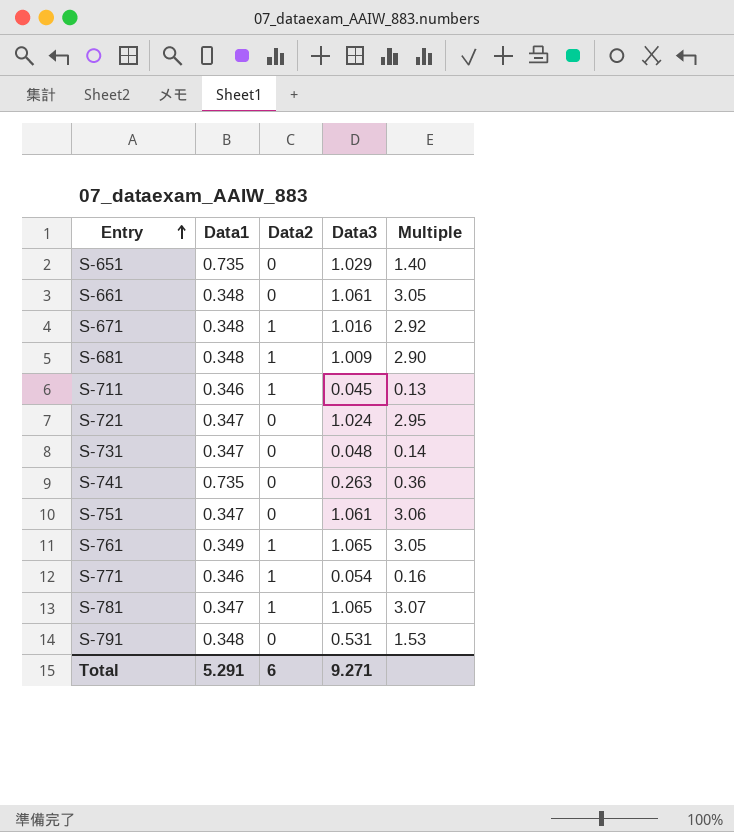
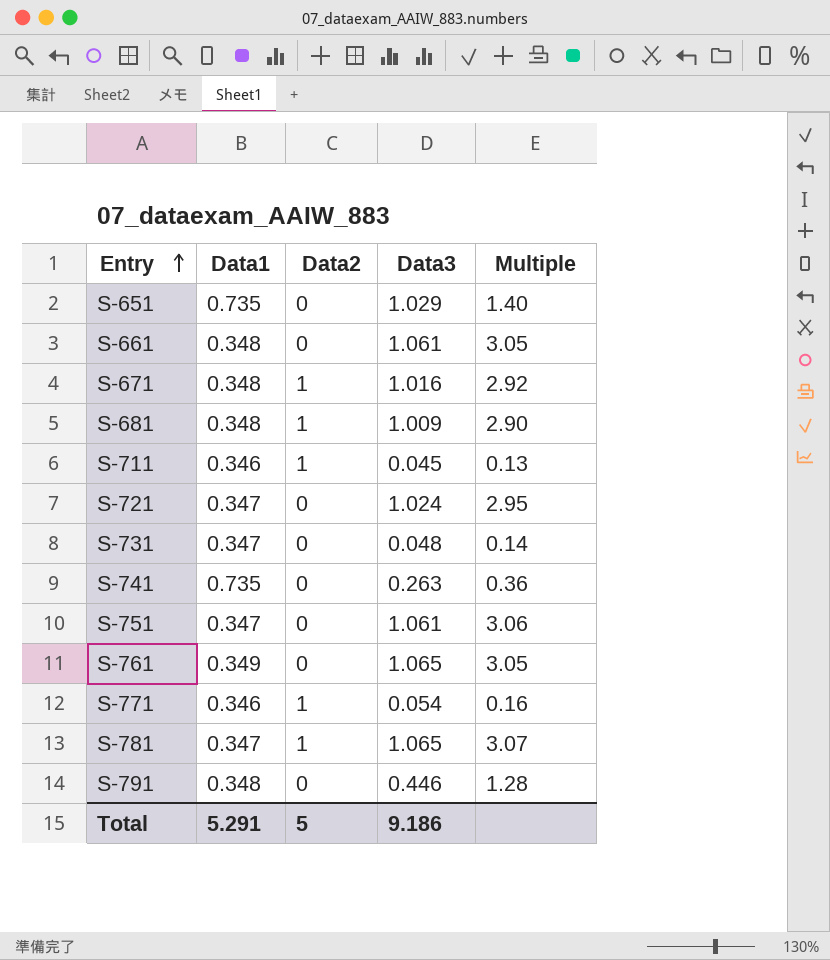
S-761 | Data2: 1 -> 0
S-791 | Data3: 0.531 -> 0.446
S-791 | Multiple: 1.53 -> 1.28
Total | Data2: 6 -> 5
Total | Data3: 9.271 -> 9.186

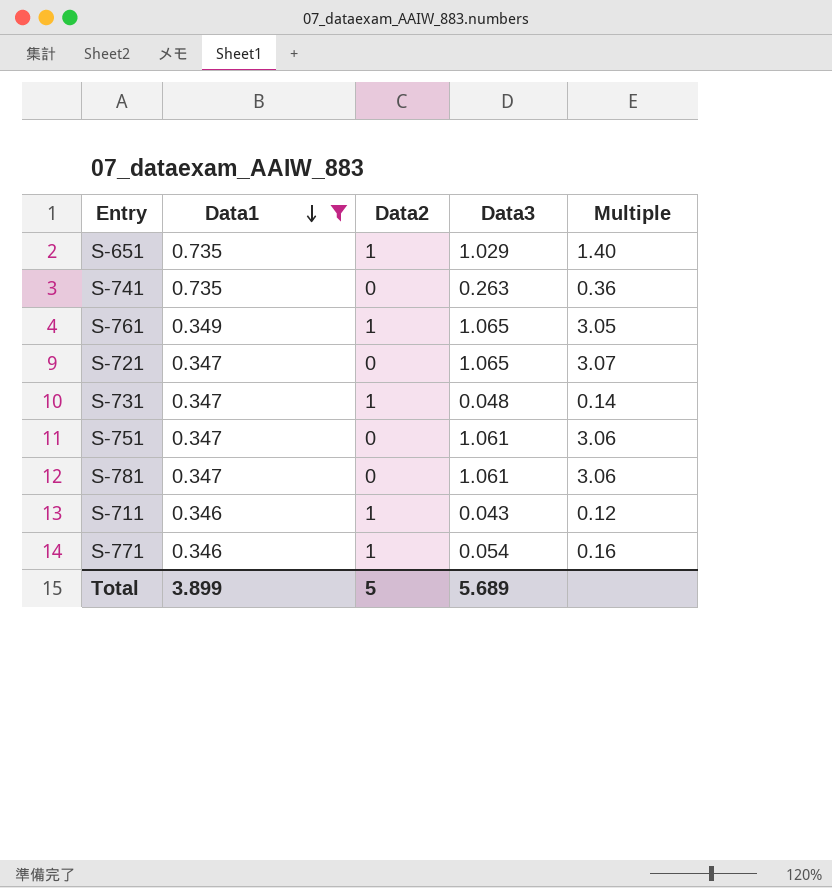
filter: none -> Data1 != 0.348
row order: Entry ascending -> Data1 descending
S-651 | Data2: 0 -> 1
S-761 | Data2: 0 -> 1
S-721 | Data3: 1.024 -> 1.065
S-721 | Multiple: 2.95 -> 3.07
S-731 | Data2: 0 -> 1
S-781 | Data2: 1 -> 0
S-781 | Data3: 1.065 -> 1.061
S-781 | Multiple: 3.07 -> 3.06
S-711 | Data3: 0.045 -> 0.043
S-711 | Multiple: 0.13 -> 0.12
Total | Data1: 5.291 -> 3.899
Total | Data3: 9.186 -> 5.689

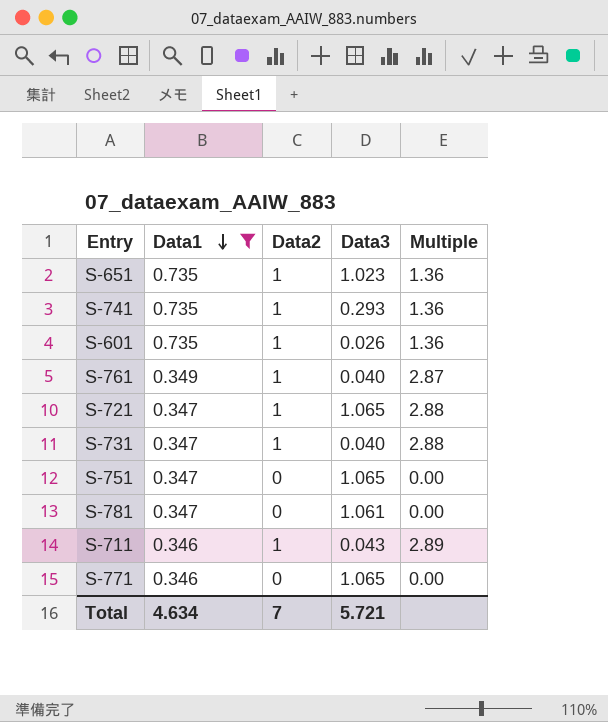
column Multiple | formula: [Data3] / [Data1] -> [Data2] / [Data1]
S-651 | Data3: 1.029 -> 1.023
S-741 | Data2: 0 -> 1
S-741 | Data3: 0.263 -> 0.293
row S-601: none -> 0.735 | 1 | 0.026 | 1.36
S-761 | Data3: 1.065 -> 0.040
S-721 | Data2: 0 -> 1
S-731 | Data3: 0.048 -> 0.040
S-751 | Data3: 1.061 -> 1.065
S-771 | Data2: 1 -> 0
S-771 | Data3: 0.054 -> 1.065
Total | Data1: 3.899 -> 4.634
Total | Data2: 5 -> 7
Total | Data3: 5.689 -> 5.721

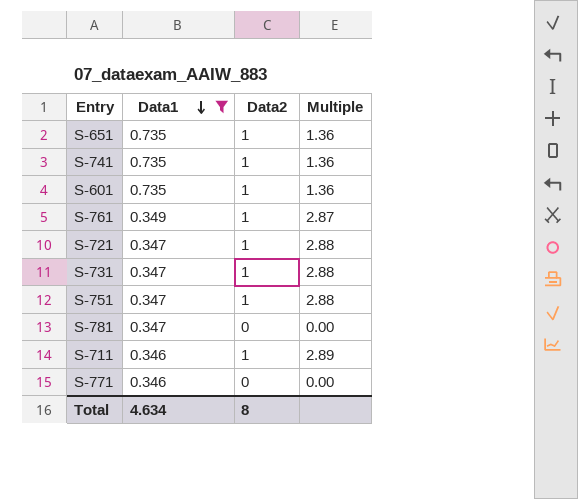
column Data3 | position: 4 -> none
S-751 | Data2: 0 -> 1
S-751 | Multiple: 0.00 -> 2.88
Total | Data2: 7 -> 8

